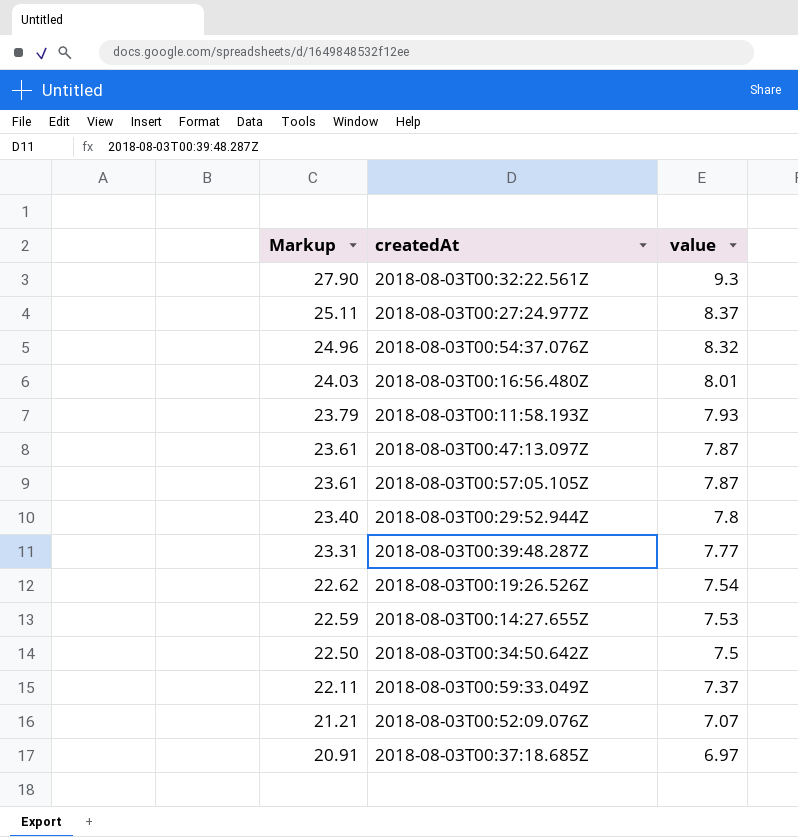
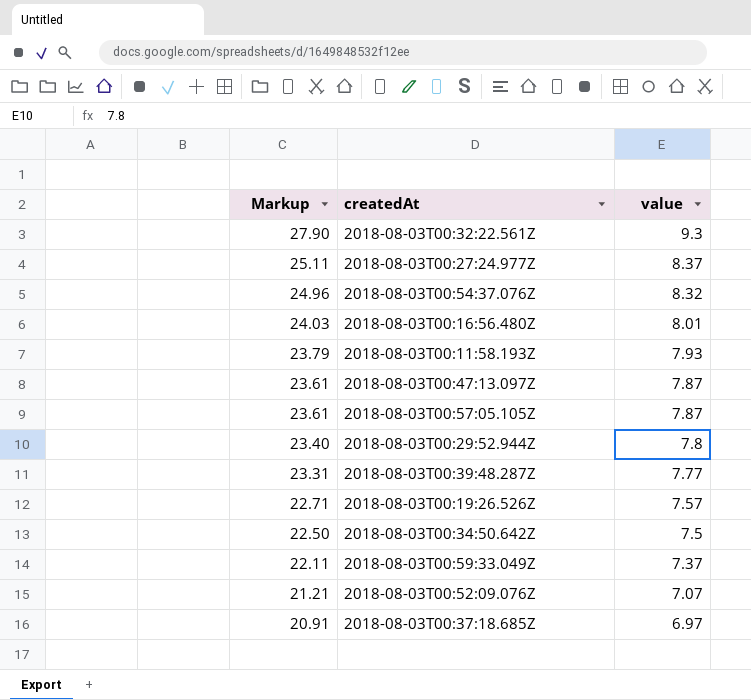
row 2018-08-03T00:14:27.655Z: 22.59 | 7.53 -> none
2018-08-03T00:19:26.526Z | Markup: 22.62 -> 22.71
2018-08-03T00:19:26.526Z | value: 7.54 -> 7.57

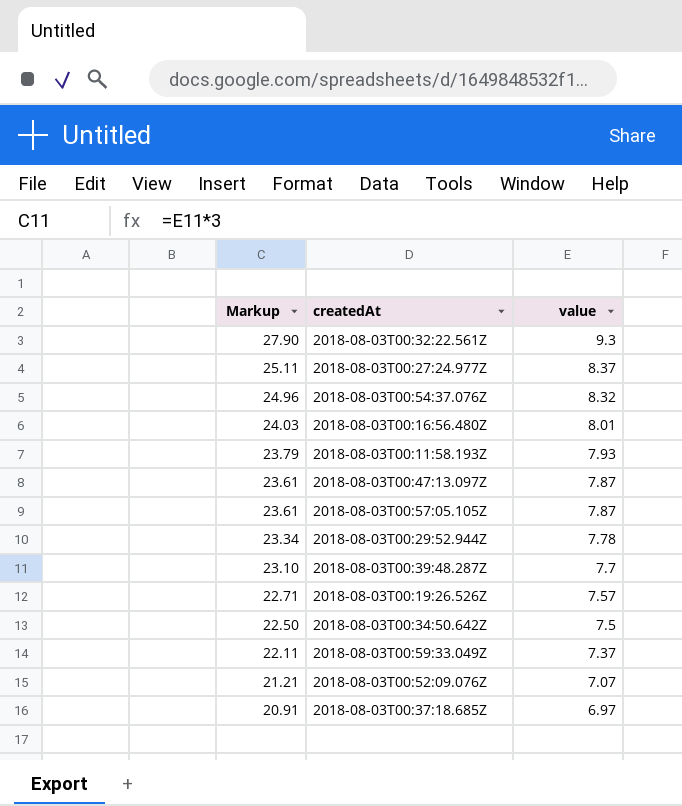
2018-08-03T00:29:52.944Z | Markup: 23.40 -> 23.34
2018-08-03T00:29:52.944Z | value: 7.8 -> 7.78
2018-08-03T00:39:48.287Z | Markup: 23.31 -> 23.10
2018-08-03T00:39:48.287Z | value: 7.77 -> 7.7

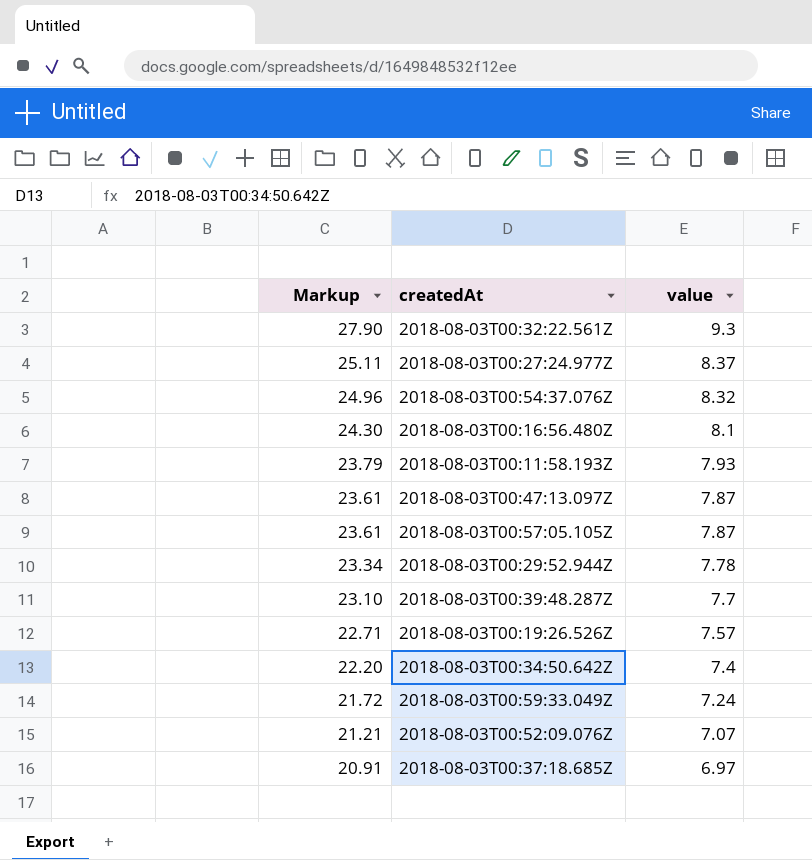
2018-08-03T00:16:56.480Z | Markup: 24.03 -> 24.30
2018-08-03T00:16:56.480Z | value: 8.01 -> 8.1
2018-08-03T00:34:50.642Z | Markup: 22.50 -> 22.20
2018-08-03T00:34:50.642Z | value: 7.5 -> 7.4
2018-08-03T00:59:33.049Z | Markup: 22.11 -> 21.72
2018-08-03T00:59:33.049Z | value: 7.37 -> 7.24

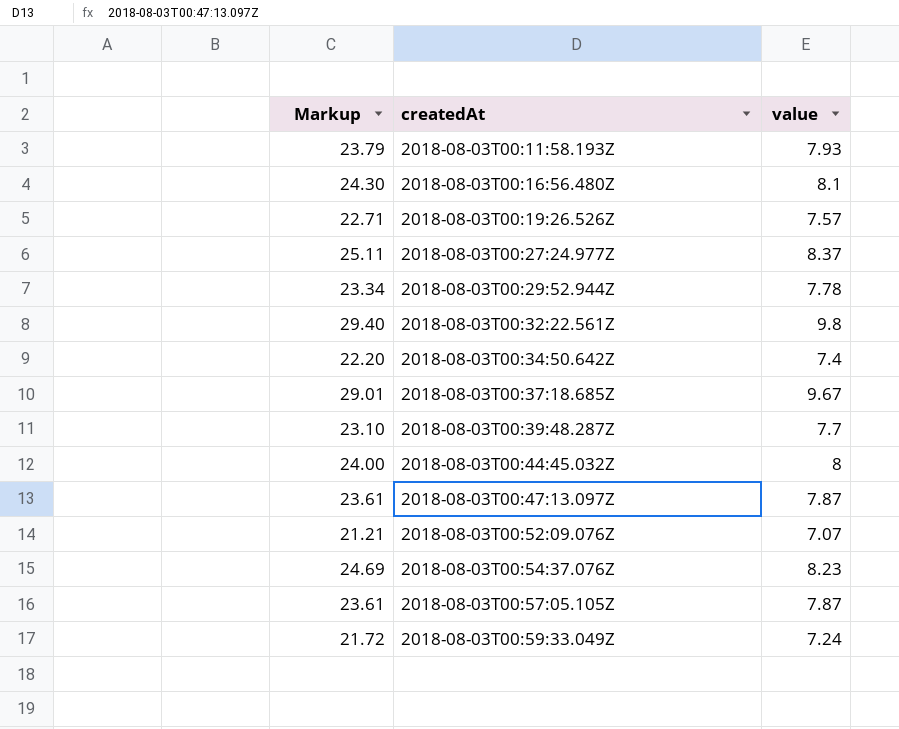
row order: Markup descending -> createdAt ascending
2018-08-03T00:32:22.561Z | Markup: 27.90 -> 29.40
2018-08-03T00:32:22.561Z | value: 9.3 -> 9.8
2018-08-03T00:37:18.685Z | Markup: 20.91 -> 29.01
2018-08-03T00:37:18.685Z | value: 6.97 -> 9.67
row 2018-08-03T00:44:45.032Z: none -> 24.00 | 8
2018-08-03T00:54:37.076Z | Markup: 24.96 -> 24.69
2018-08-03T00:54:37.076Z | value: 8.32 -> 8.23

